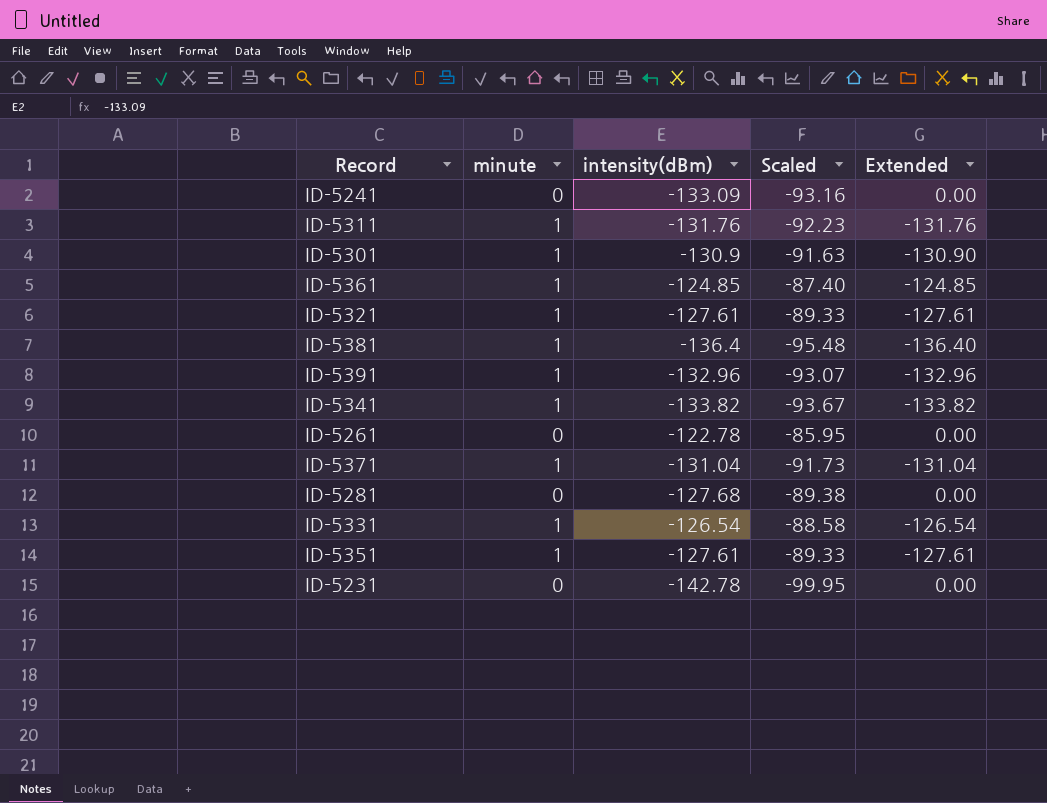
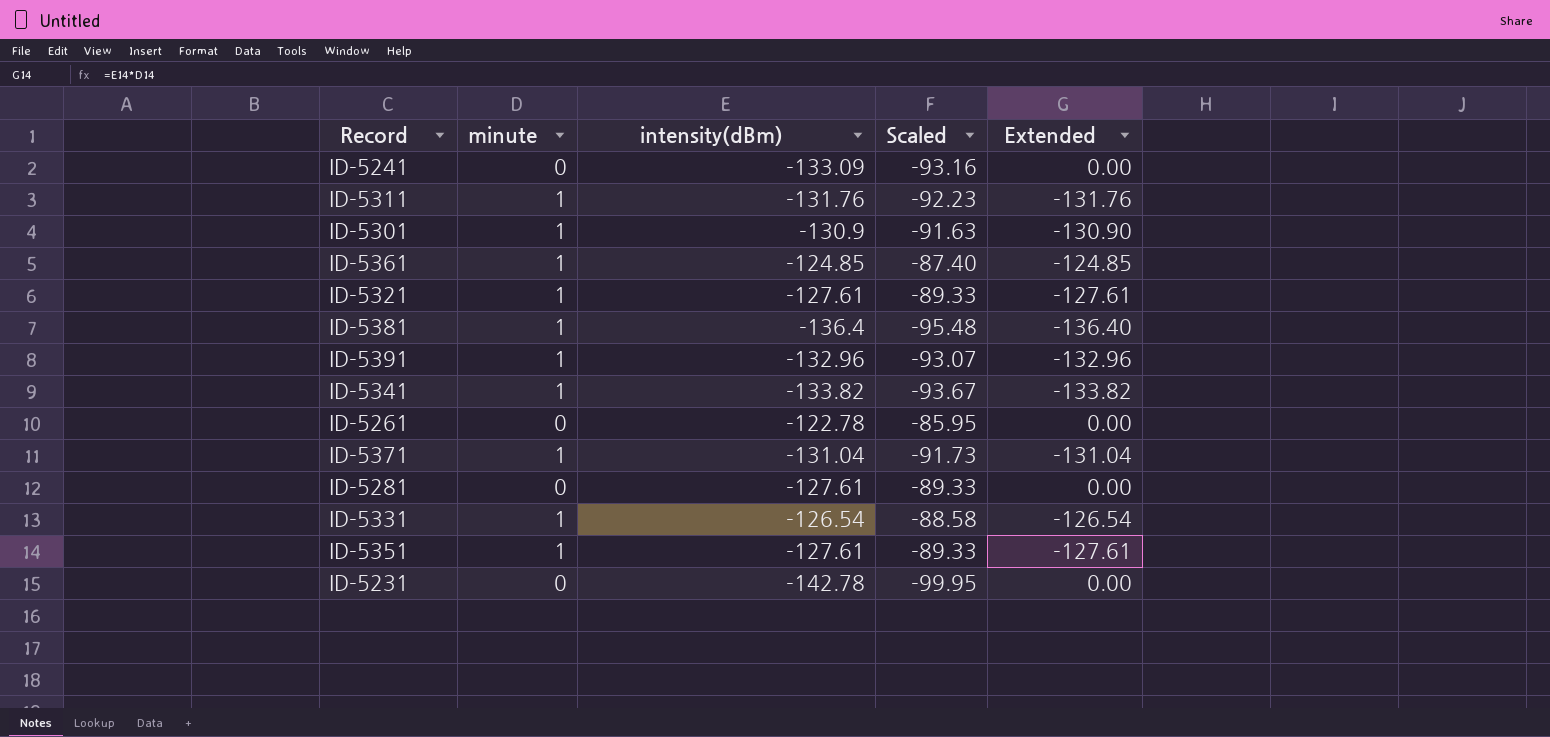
ID-5281 | intensity(dBm): -127.68 -> -127.61
ID-5281 | Scaled: -89.38 -> -89.33

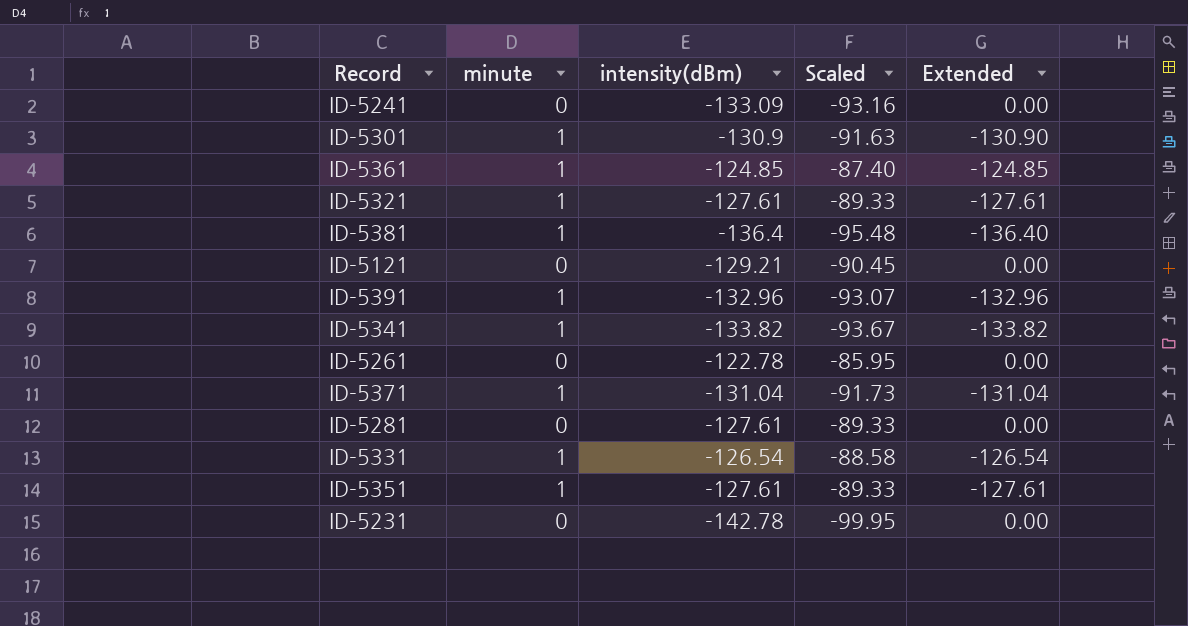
row ID-5311: 1 | -131.76 | -92.23 | -131.76 -> none
row ID-5121: none -> 0 | -129.21 | -90.45 | 0.00

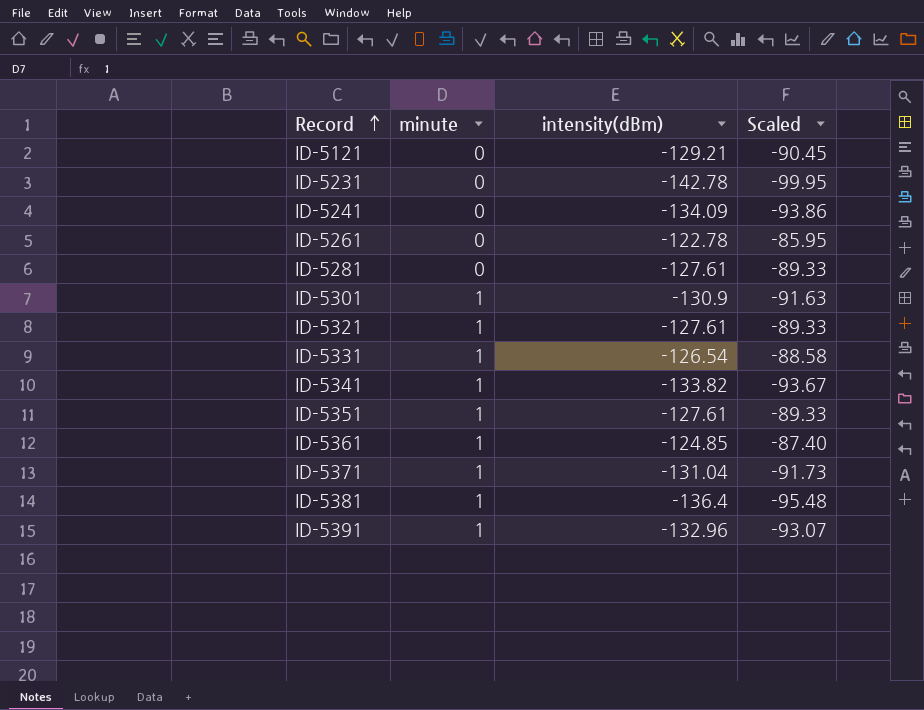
row order: none -> Record ascending
column Extended | formula: [minute] * [intensity(dBm)] -> none
ID-5241 | intensity(dBm): -133.09 -> -134.09
ID-5241 | Scaled: -93.16 -> -93.86

